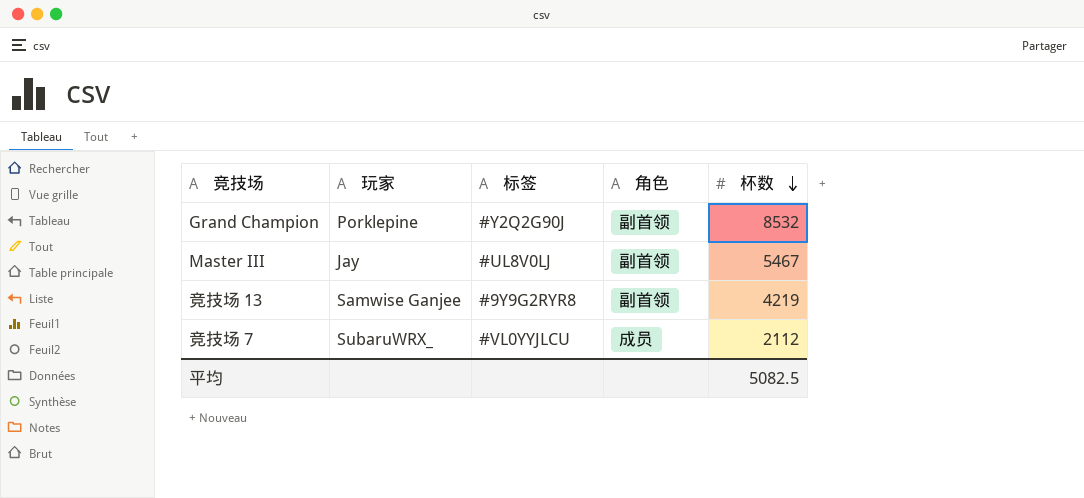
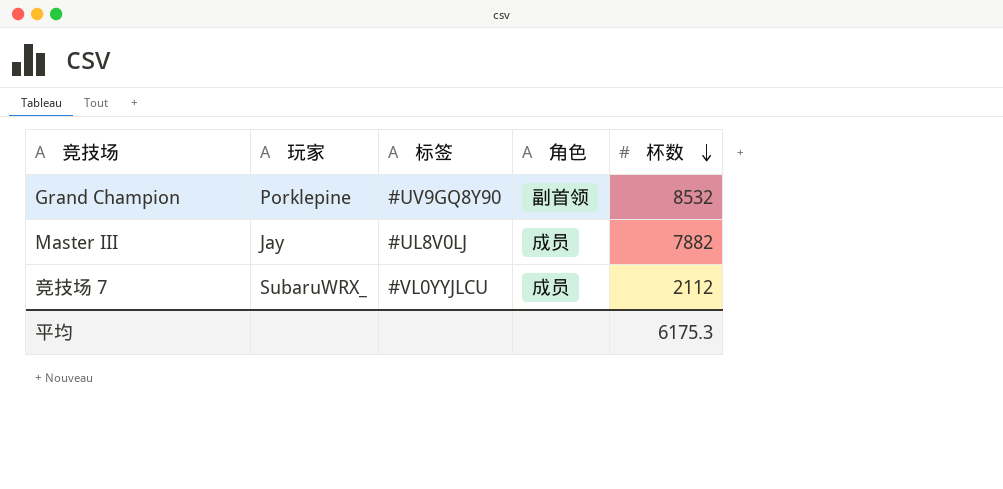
row 竞技场 13: Samwise Ganjee | #9Y9G2RYR8 | 副首领 | 4219 -> none
Grand Champion | 标签: #Y2Q2G90J -> #UV9GQ8Y90
Master III | 角色: 副首领 -> 成员
Master III | 杯数: 5467 -> 7882
平均 | 杯数: 5082.5 -> 6175.3

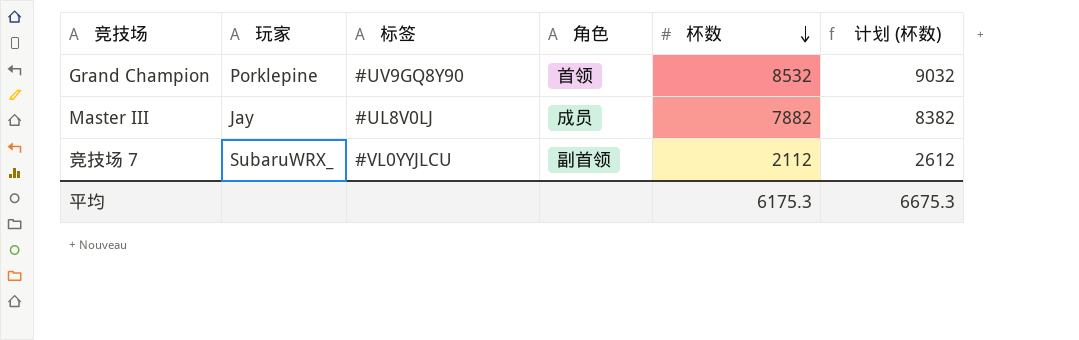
column 计划 (杯数) | formula: none -> [杯数] + 500
Grand Champion | 角色: 副首领 -> 首领
竞技场 7 | 角色: 成员 -> 副首领

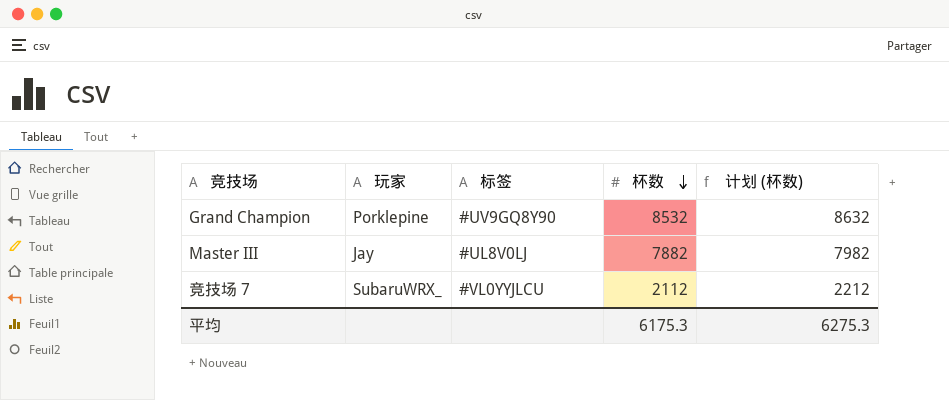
column 角色 | position: 4 -> none
column 计划 (杯数) | formula: [杯数] + 500 -> [杯数] + 100
平均 | 计划 (杯数): 6675.3 -> 6275.3

